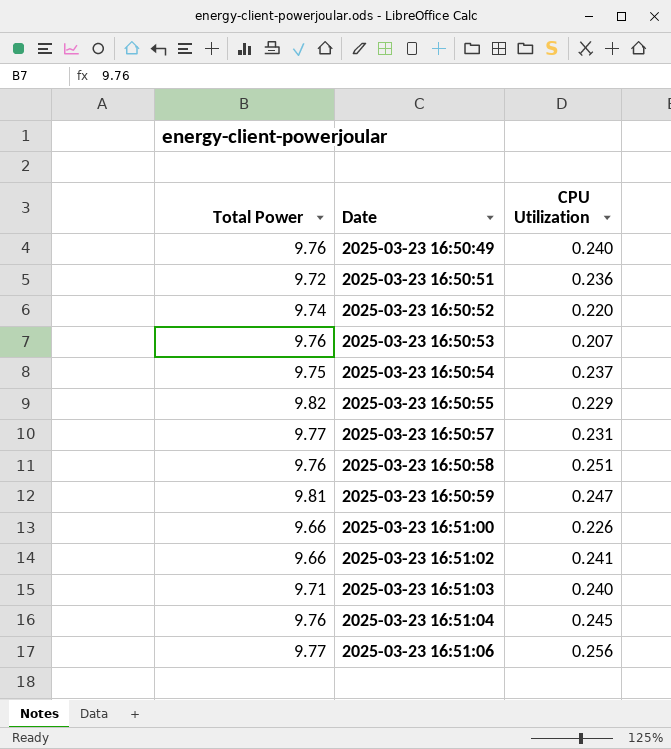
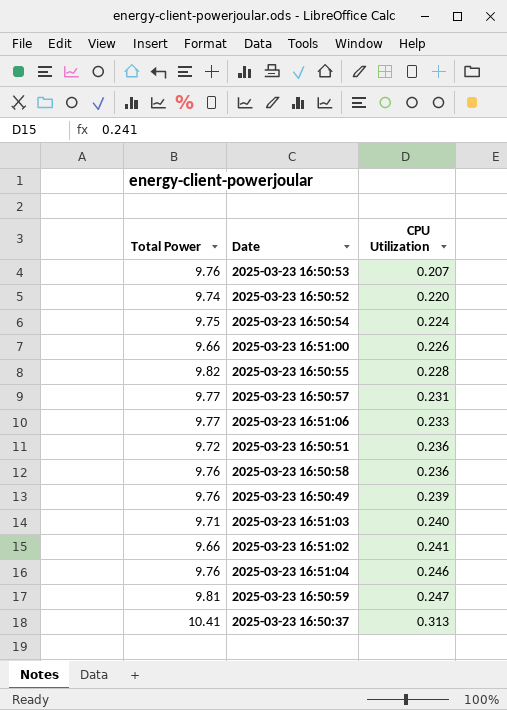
row order: Date ascending -> CPU Utilization ascending
2025-03-23 16:50:54 | CPU Utilization: 0.237 -> 0.224
2025-03-23 16:50:55 | CPU Utilization: 0.229 -> 0.228
2025-03-23 16:51:06 | CPU Utilization: 0.256 -> 0.233
2025-03-23 16:50:58 | CPU Utilization: 0.251 -> 0.236
2025-03-23 16:50:49 | CPU Utilization: 0.240 -> 0.239
2025-03-23 16:51:04 | CPU Utilization: 0.245 -> 0.246
row 2025-03-23 16:50:37: none -> 10.41 | 0.313

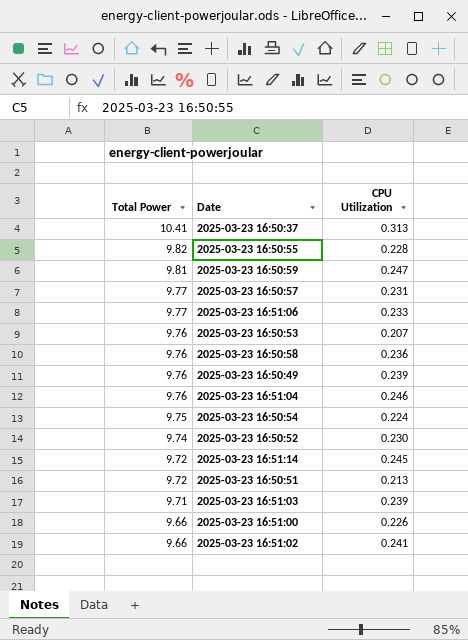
row order: CPU Utilization ascending -> Total Power descending
2025-03-23 16:50:52 | CPU Utilization: 0.220 -> 0.230
row 2025-03-23 16:51:14: none -> 9.72 | 0.245
2025-03-23 16:50:51 | CPU Utilization: 0.236 -> 0.213
2025-03-23 16:51:03 | CPU Utilization: 0.240 -> 0.239

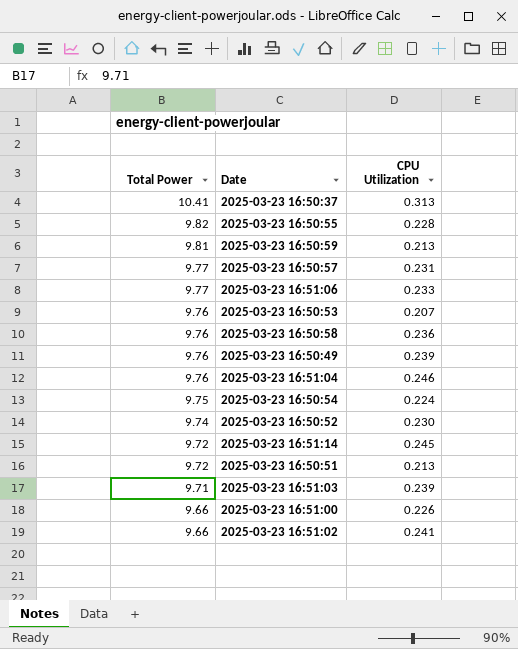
2025-03-23 16:50:59 | CPU Utilization: 0.247 -> 0.213

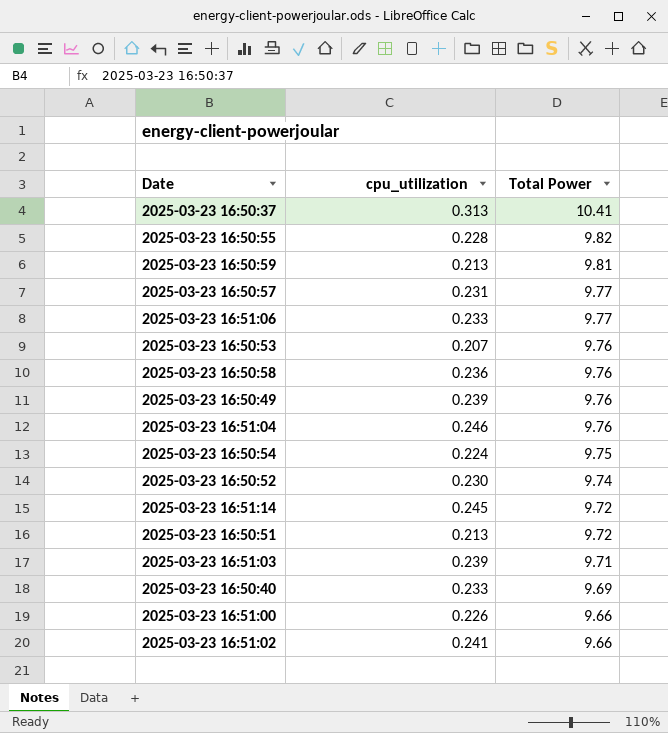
column name: CPU Utilization -> cpu_utilization
column Total Power | position: 1 -> 3
row 2025-03-23 16:50:40: none -> 0.233 | 9.69

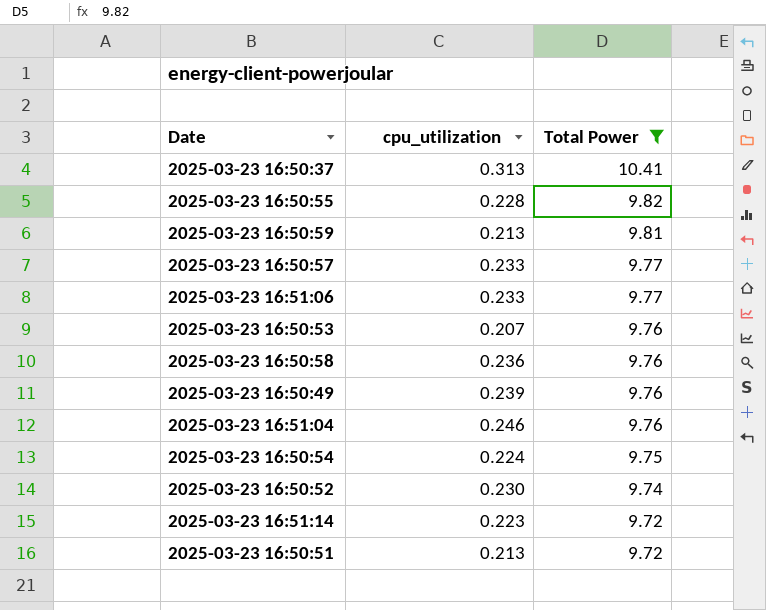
filter: none -> Total Power >= 9.72
2025-03-23 16:50:57 | cpu_utilization: 0.231 -> 0.233
2025-03-23 16:51:14 | cpu_utilization: 0.245 -> 0.223

